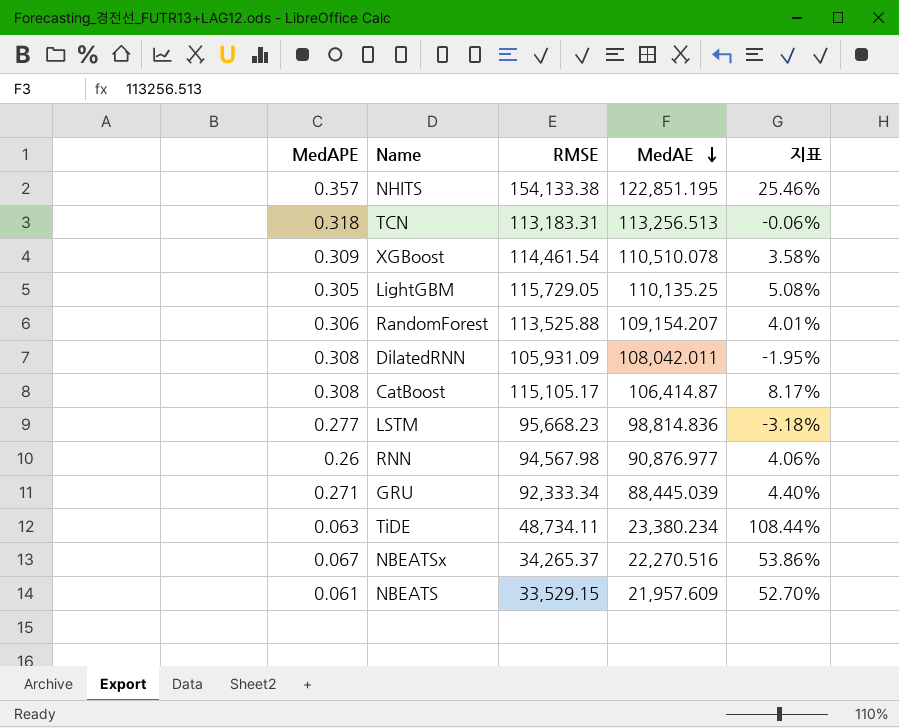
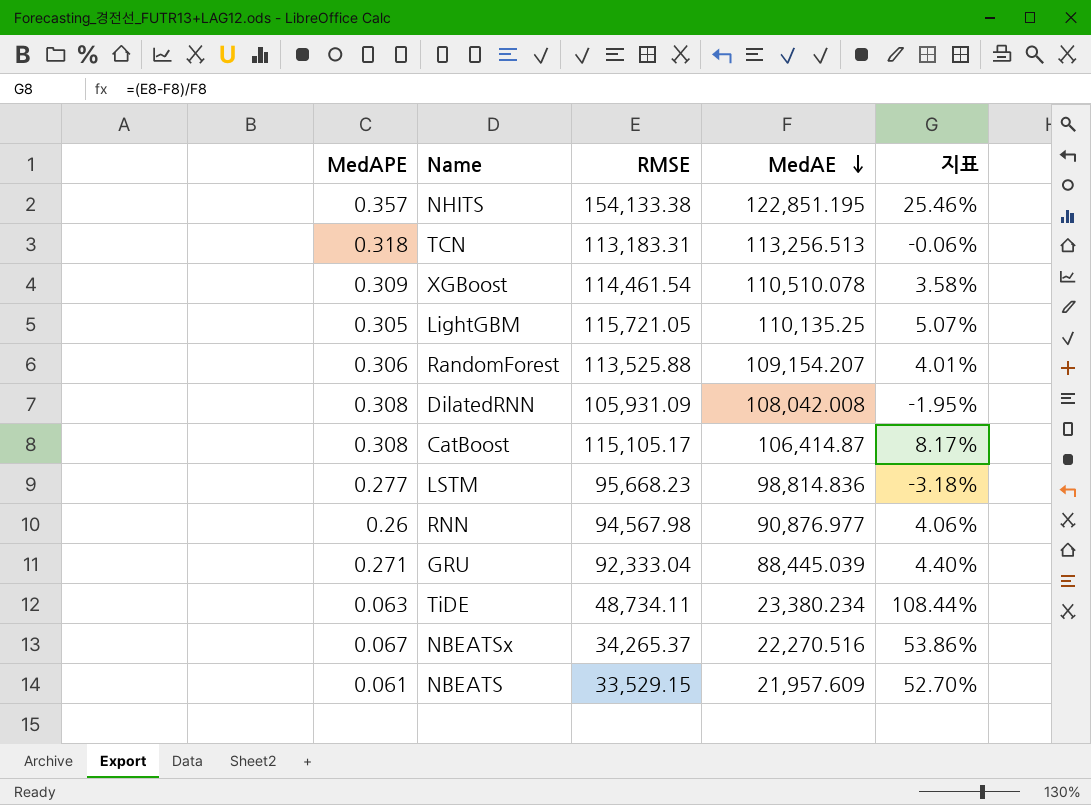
LightGBM | RMSE: 115,729.05 -> 115,721.05
LightGBM | 지표: 5.08% -> 5.07%
DilatedRNN | MedAE: 108,042.011 -> 108,042.008
GRU | RMSE: 92,333.34 -> 92,333.04

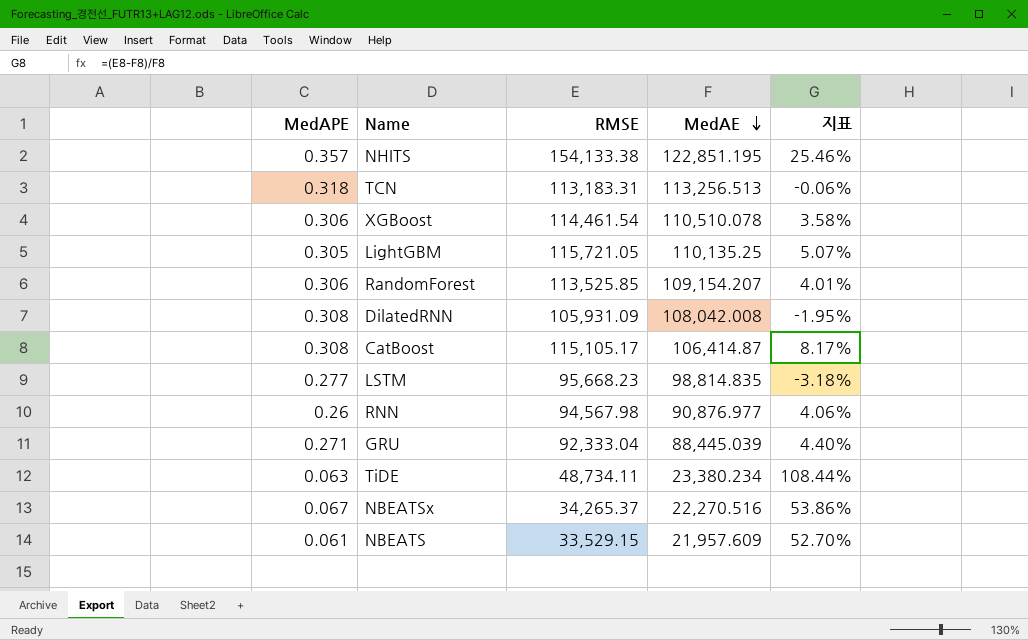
XGBoost | MedAPE: 0.309 -> 0.306
RandomForest | RMSE: 113,525.88 -> 113,525.85
LSTM | MedAE: 98,814.836 -> 98,814.835

